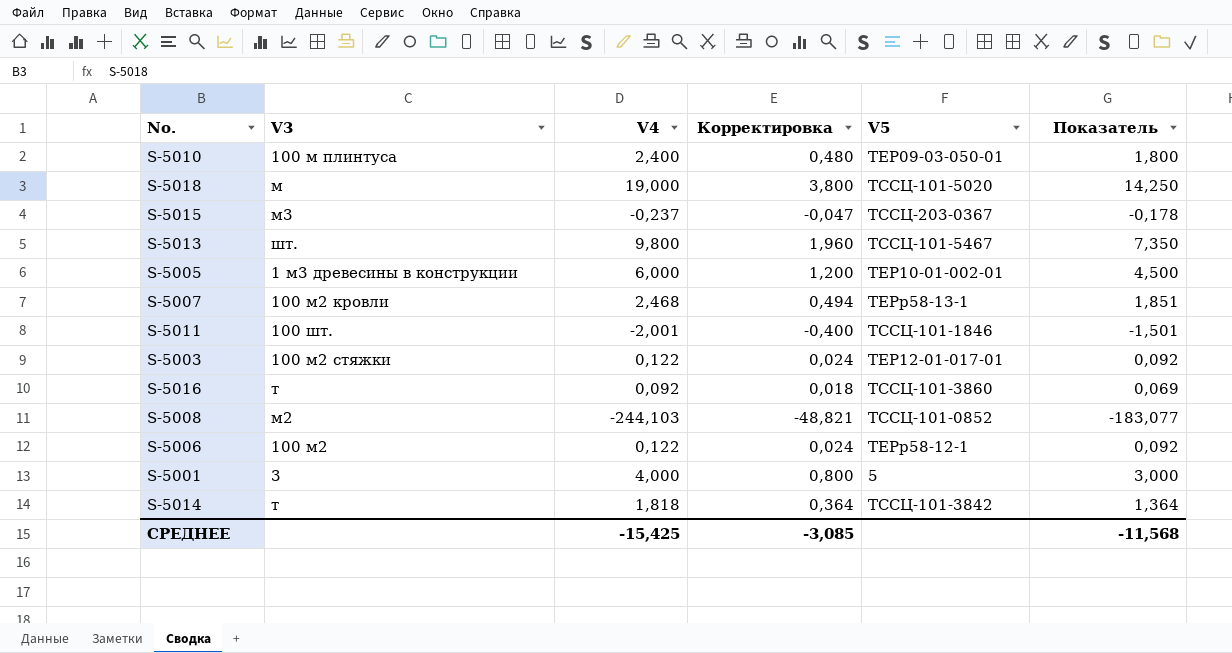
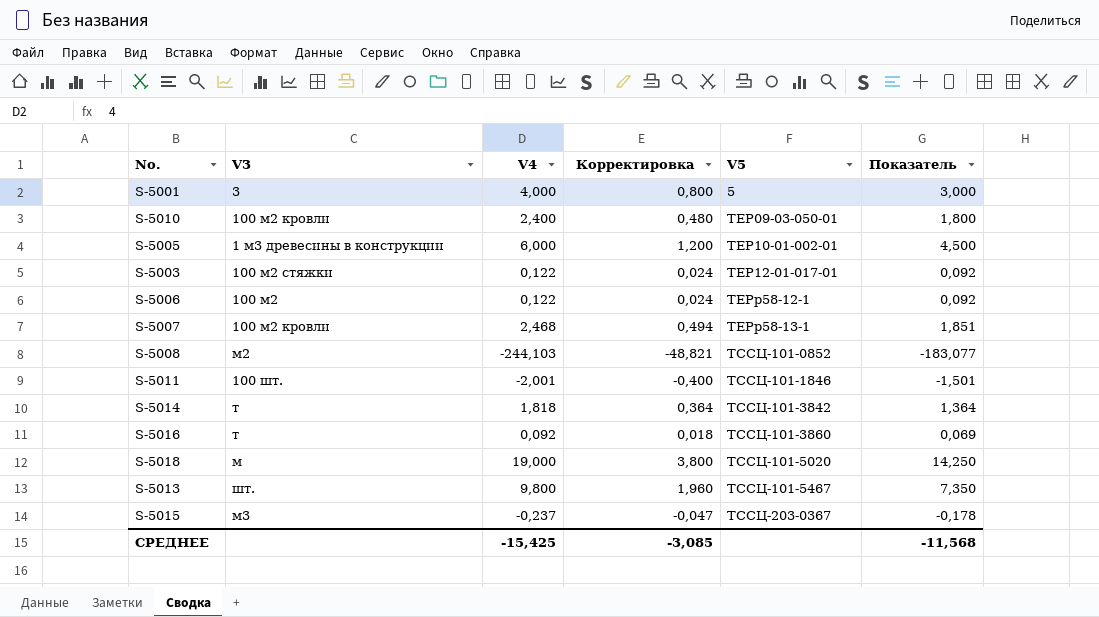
row order: none -> V5 ascending
S-5010 | V3: 100 м плинтуса -> 100 м2 кровли

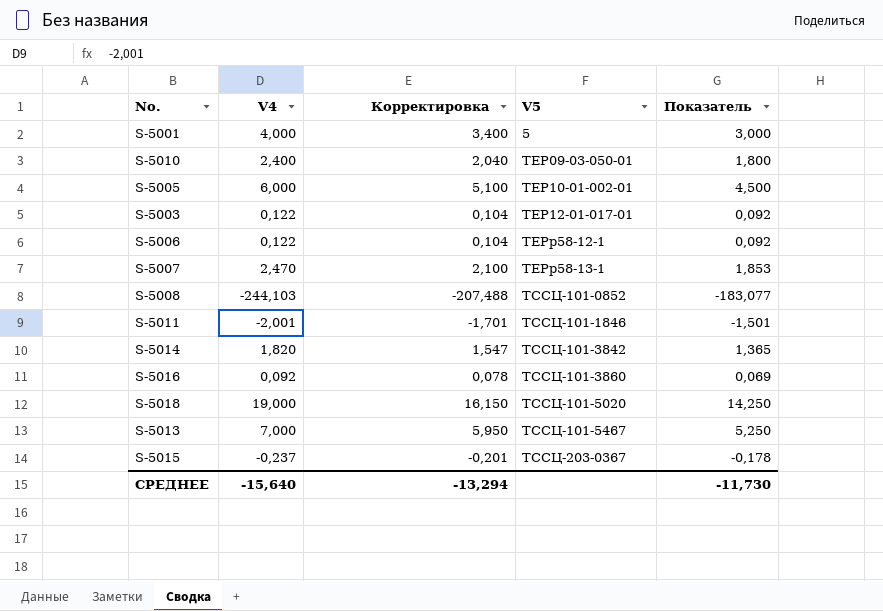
column V3 | position: 2 -> none
column Корректировка | formula: [V4] * 0,2 -> [V4] * 0,85
S-5007 | V4: 2,468 -> 2,470
S-5007 | Показатель: 1,851 -> 1,853
S-5014 | V4: 1,818 -> 1,820
S-5014 | Показатель: 1,364 -> 1,365
S-5013 | V4: 9,800 -> 7,000
S-5013 | Показатель: 7,350 -> 5,250
СРЕДНЕЕ | V4: -15,425 -> -15,640
СРЕДНЕЕ | Корректировка: -3,085 -> -13,294
СРЕДНЕЕ | Показатель: -11,568 -> -11,730

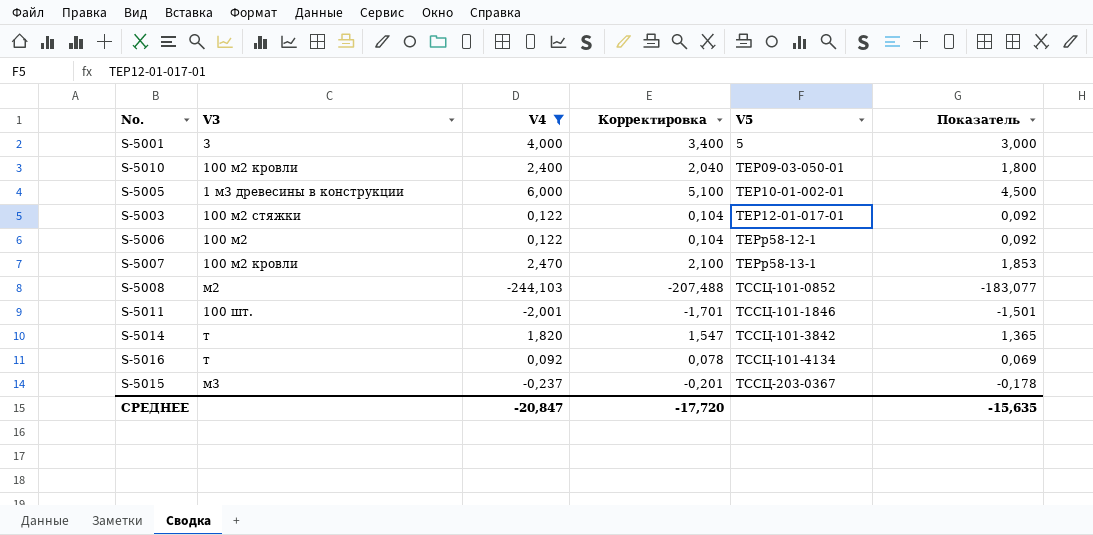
filter: none -> V4 <= 6,000
column V3 | position: none -> 2
S-5016 | V5: ТССЦ-101-3860 -> ТССЦ-101-4134
СРЕДНЕЕ | V4: -15,640 -> -20,847
СРЕДНЕЕ | Корректировка: -13,294 -> -17,720
СРЕДНЕЕ | Показатель: -11,730 -> -15,635

